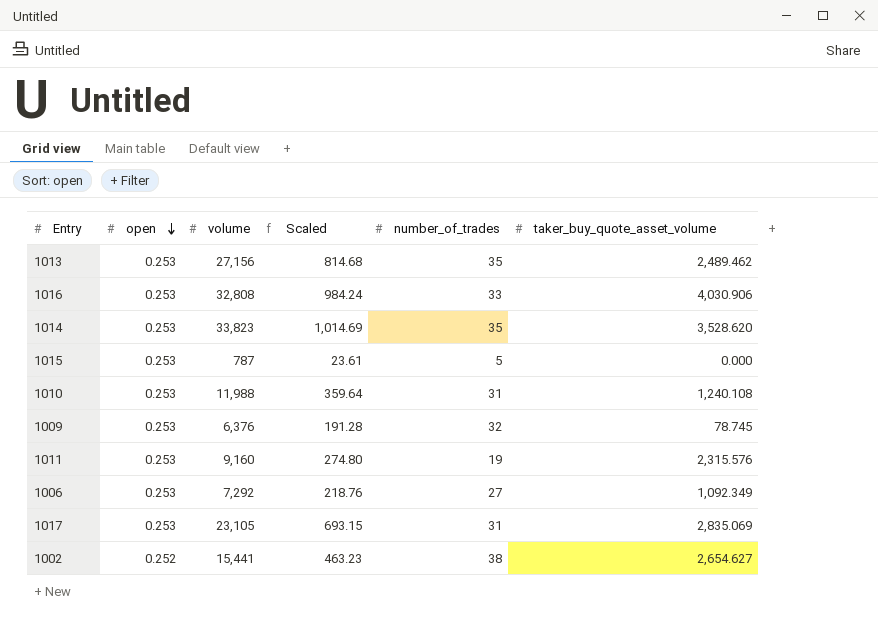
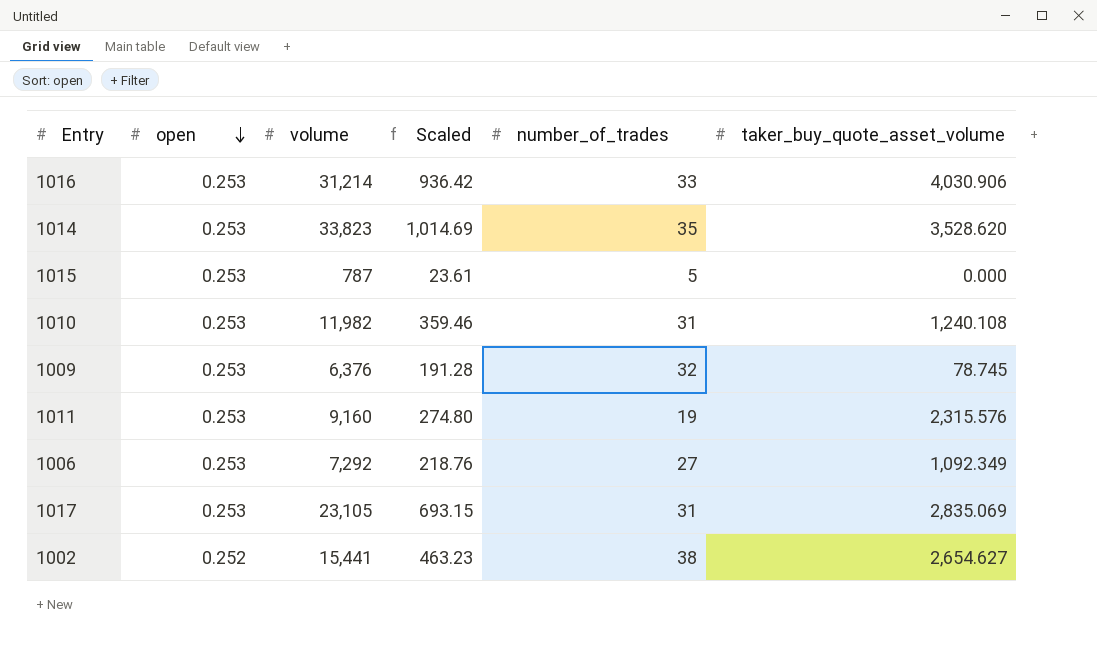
row 1013: 0.253 | 27,156 | 814.68 | 35 | 2,489.462 -> none
1016 | volume: 32,808 -> 31,214
1016 | Scaled: 984.24 -> 936.42
1010 | volume: 11,988 -> 11,982
1010 | Scaled: 359.64 -> 359.46

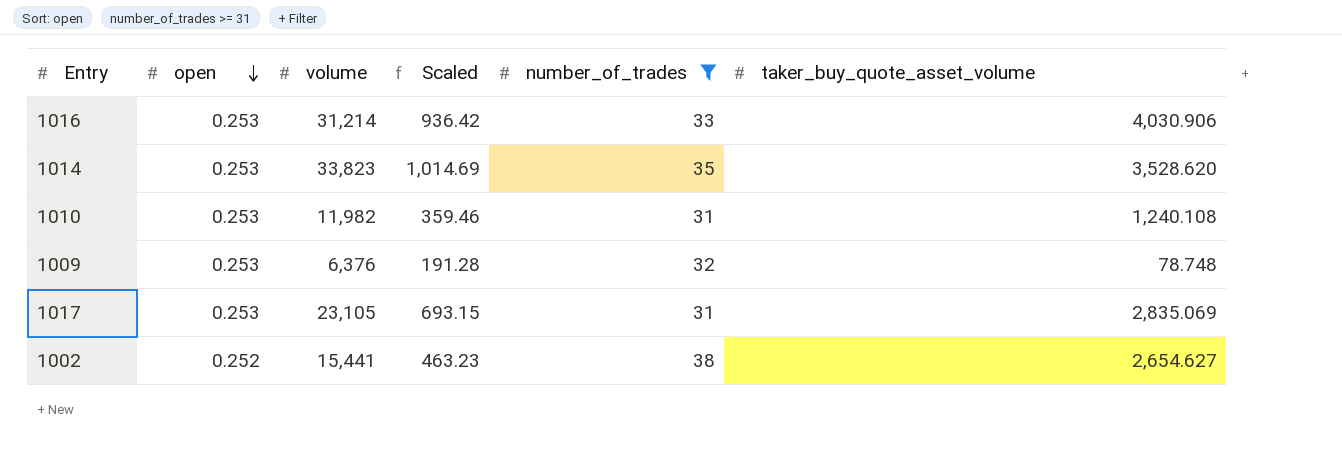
filter: none -> number_of_trades >= 31
1009 | taker_buy_quote_asset_volume: 78.745 -> 78.748

